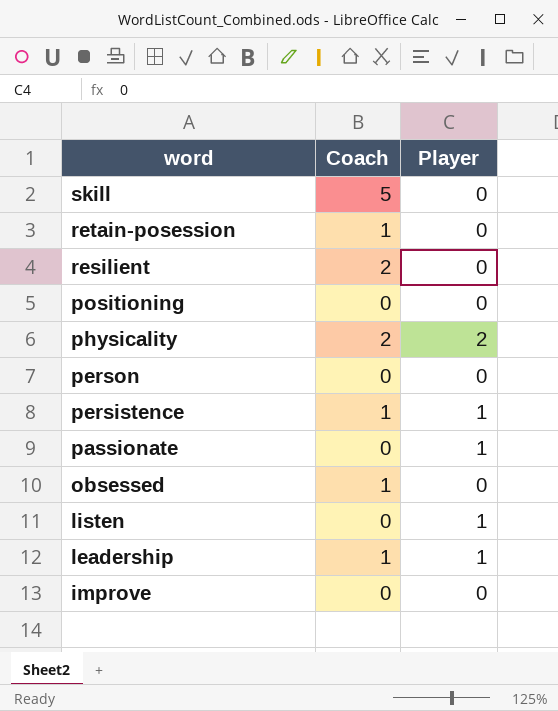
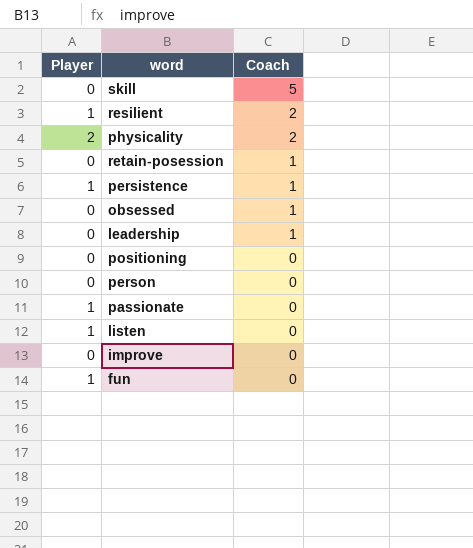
row order: word descending -> Coach descending
column Player | position: 3 -> 1
resilient | Player: 0 -> 1
leadership | Player: 1 -> 0
row fun: none -> 1 | 0

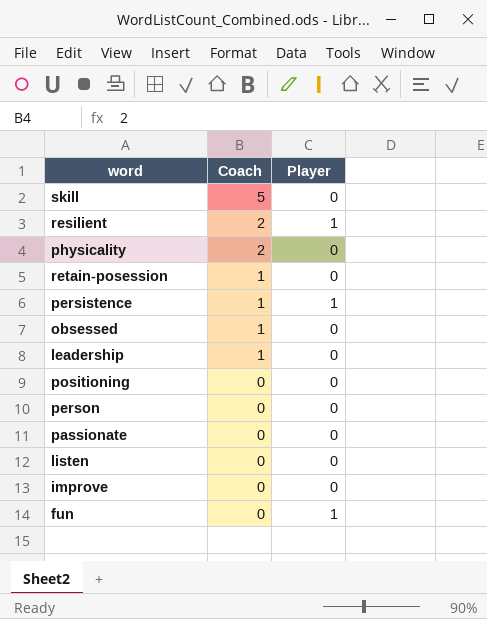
column Player | position: 1 -> 3
physicality | Player: 2 -> 0
passionate | Player: 1 -> 0
listen | Player: 1 -> 0

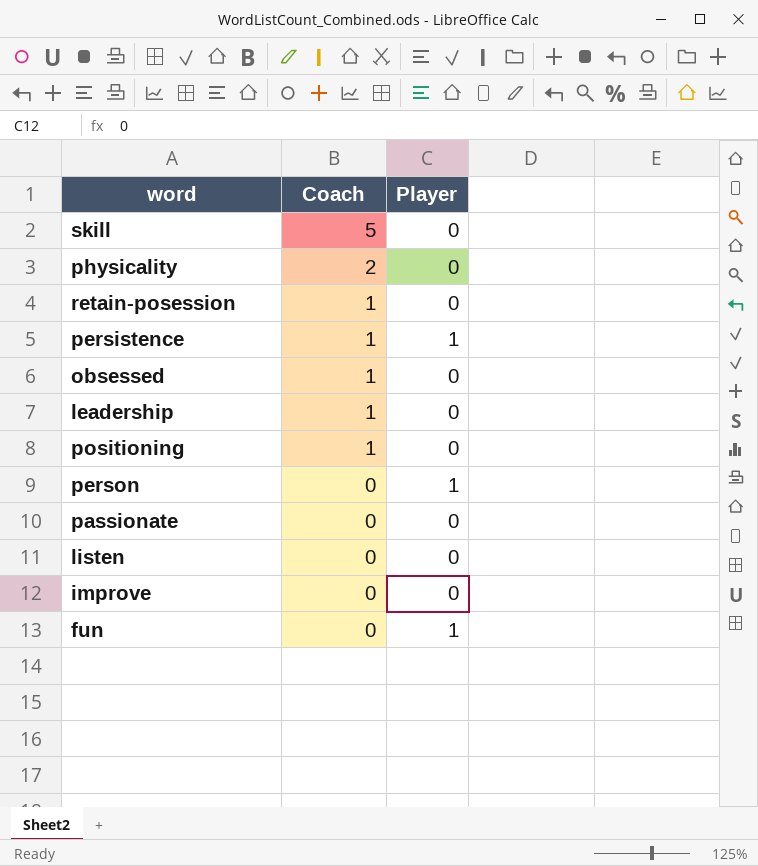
row resilient: 2 | 1 -> none
positioning | Coach: 0 -> 1
person | Player: 0 -> 1

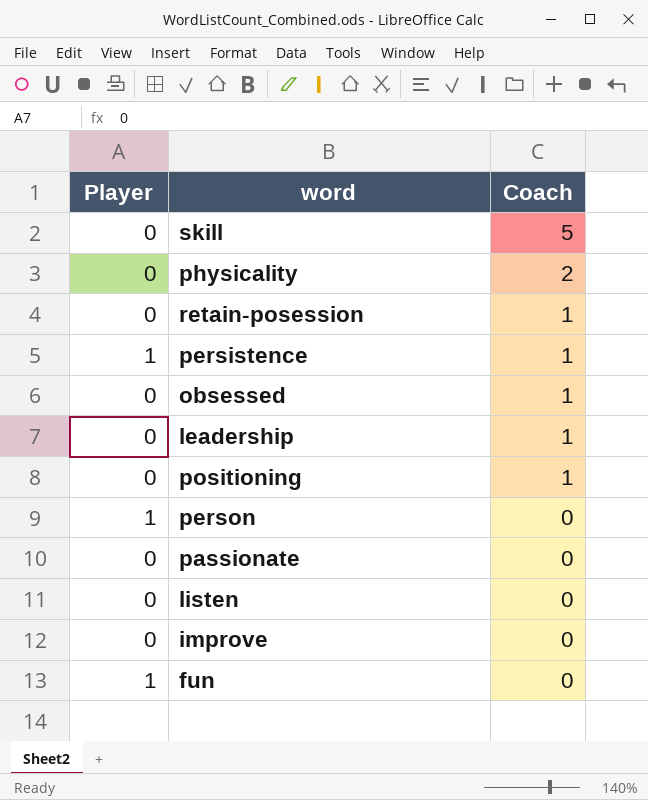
column Player | position: 3 -> 1

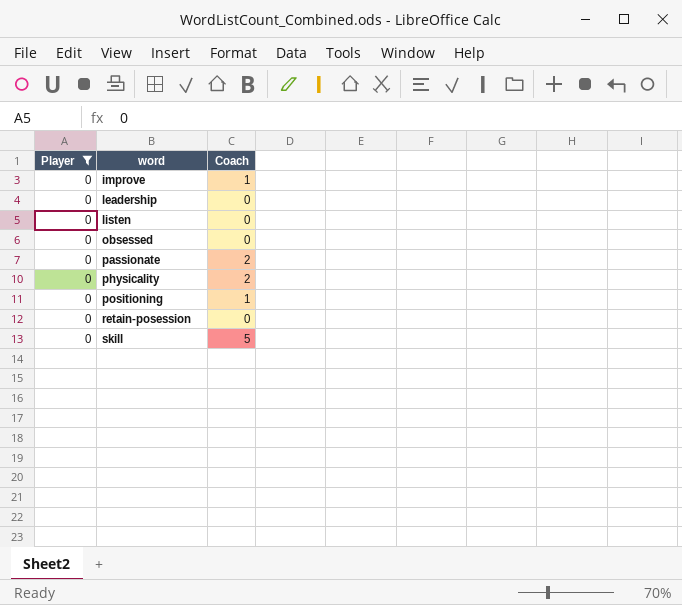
filter: none -> Player = 0
row order: Coach descending -> word ascending
improve | Coach: 0 -> 1
leadership | Coach: 1 -> 0
obsessed | Coach: 1 -> 0
passionate | Coach: 0 -> 2
retain-posession | Coach: 1 -> 0

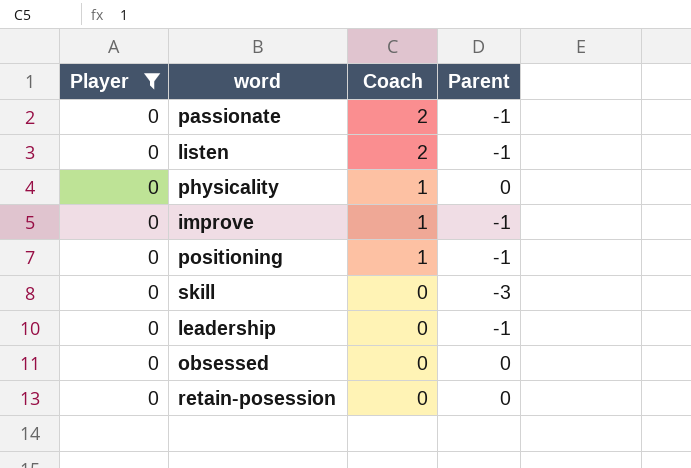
row order: word ascending -> Coach descending
column Parent | position: none -> 4
listen | Coach: 0 -> 2
physicality | Coach: 2 -> 1
skill | Coach: 5 -> 0

